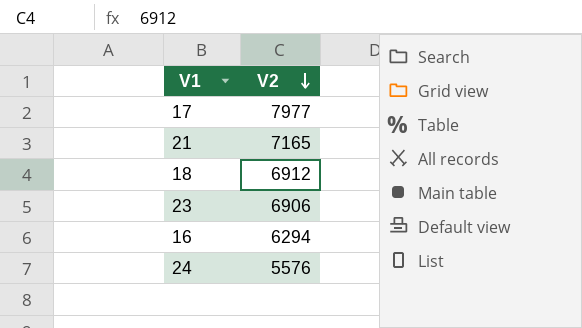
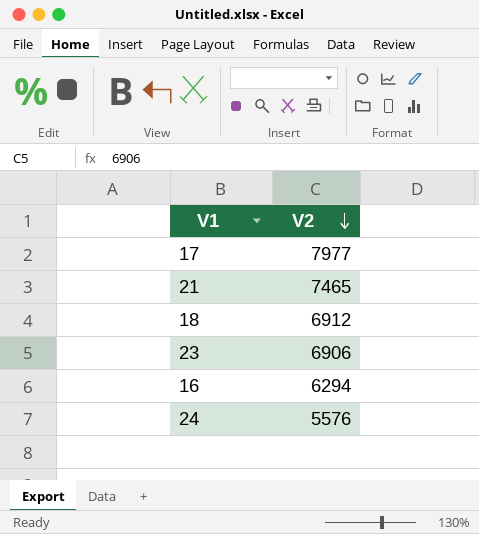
21 | V2: 7165 -> 7465

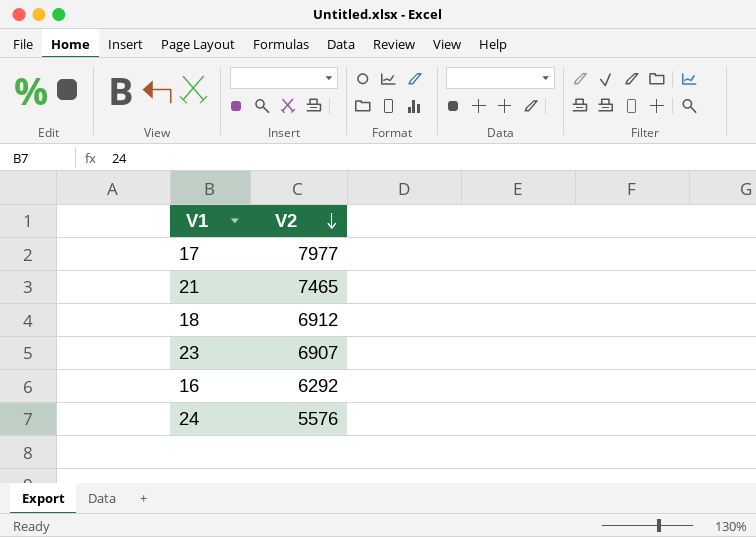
23 | V2: 6906 -> 6907
16 | V2: 6294 -> 6292

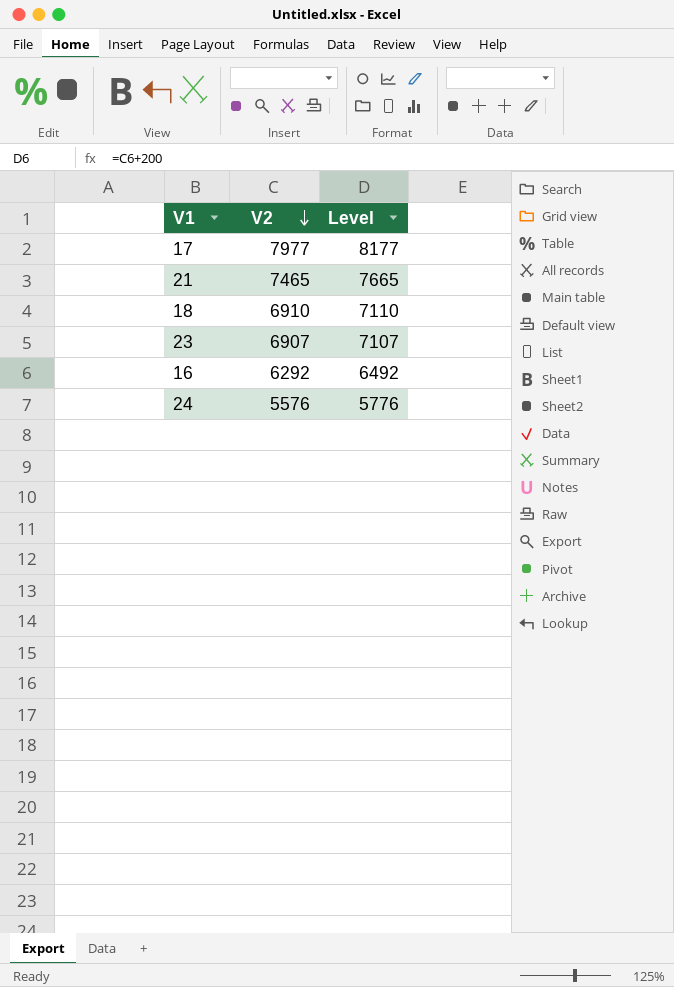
column Level | formula: none -> [V2] + 200
18 | V2: 6912 -> 6910

